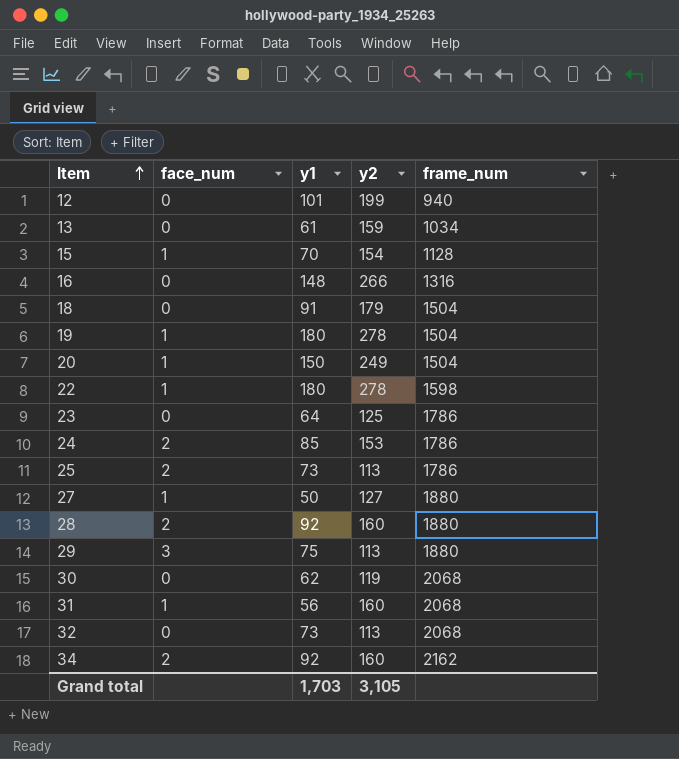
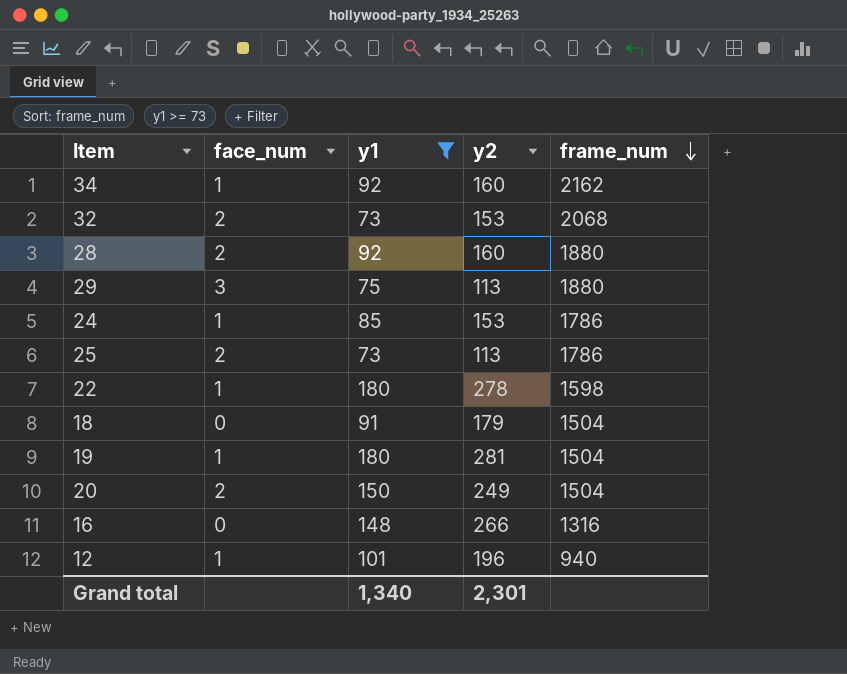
filter: none -> y1 >= 73
row order: Item ascending -> frame_num descending
34 | face_num: 2 -> 1
32 | face_num: 0 -> 2
32 | y2: 113 -> 153
24 | face_num: 2 -> 1
19 | y2: 278 -> 281
20 | face_num: 1 -> 2
12 | face_num: 0 -> 1
12 | y2: 199 -> 196
Grand total | y1: 1,703 -> 1,340
Grand total | y2: 3,105 -> 2,301

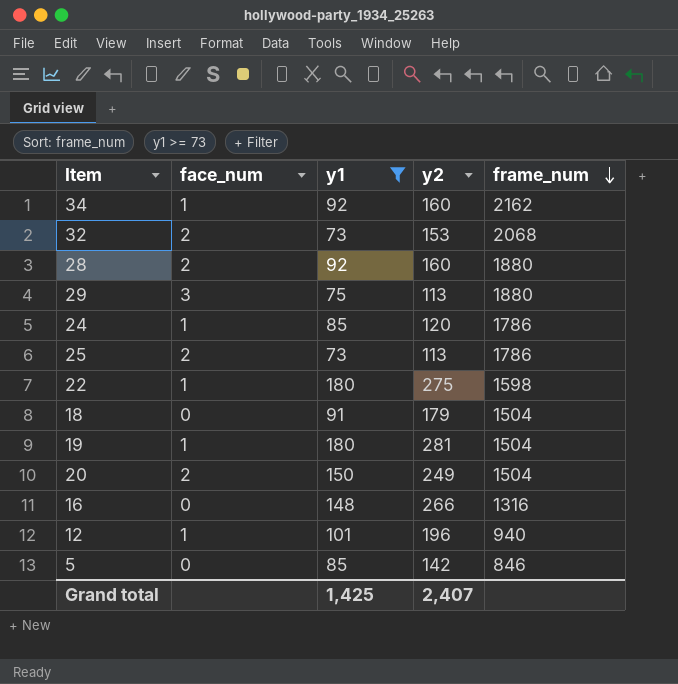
24 | y2: 153 -> 120
22 | y2: 278 -> 275
row 5: none -> 0 | 85 | 142 | 846
Grand total | y1: 1,340 -> 1,425
Grand total | y2: 2,301 -> 2,407

